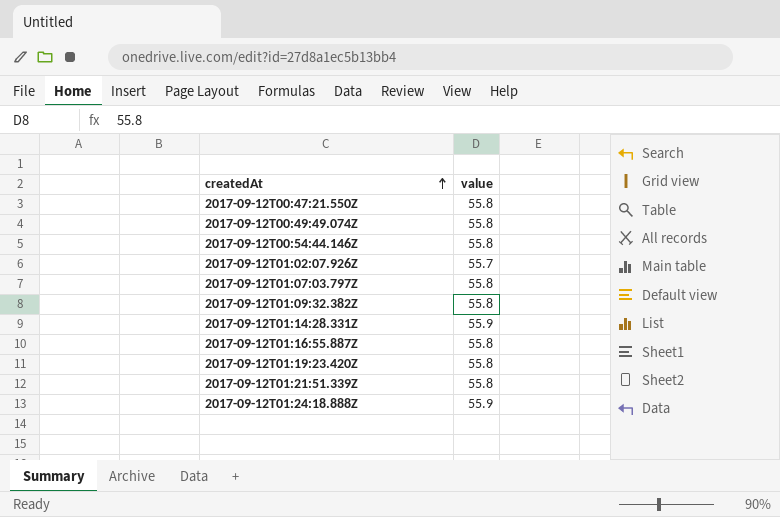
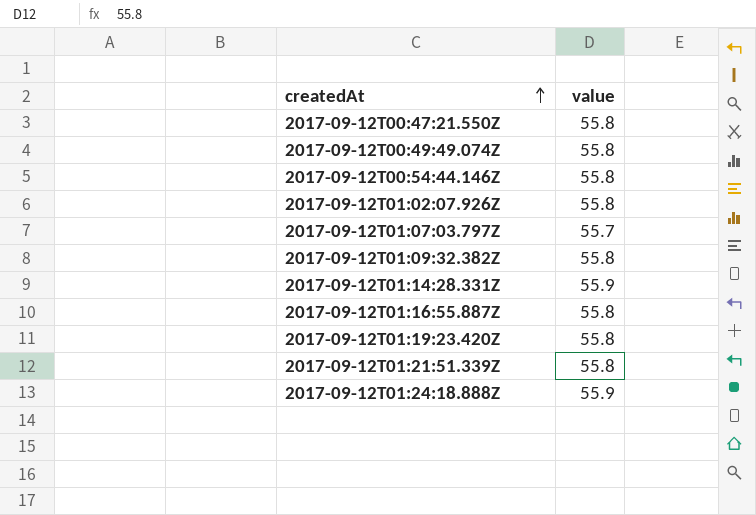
2017-09-12T01:02:07.926Z | value: 55.7 -> 55.8
2017-09-12T01:07:03.797Z | value: 55.8 -> 55.7

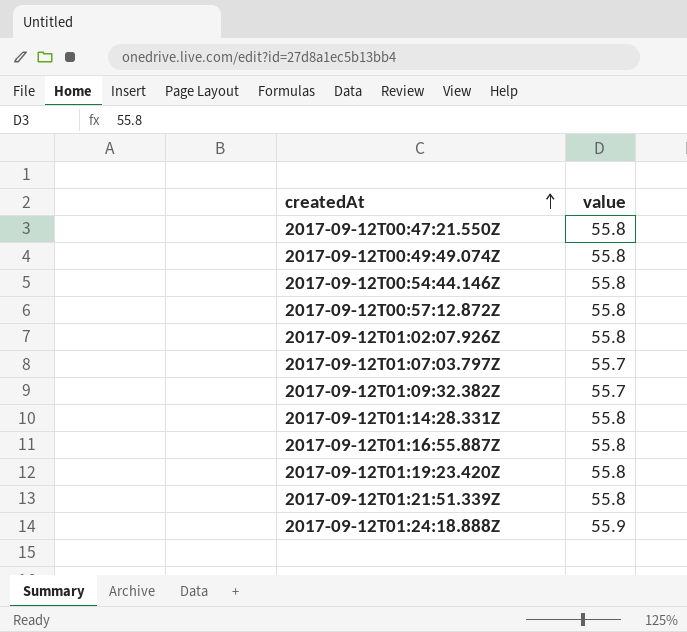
row 2017-09-12T00:57:12.872Z: none -> 55.8
2017-09-12T01:09:32.382Z | value: 55.8 -> 55.7
2017-09-12T01:14:28.331Z | value: 55.9 -> 55.8

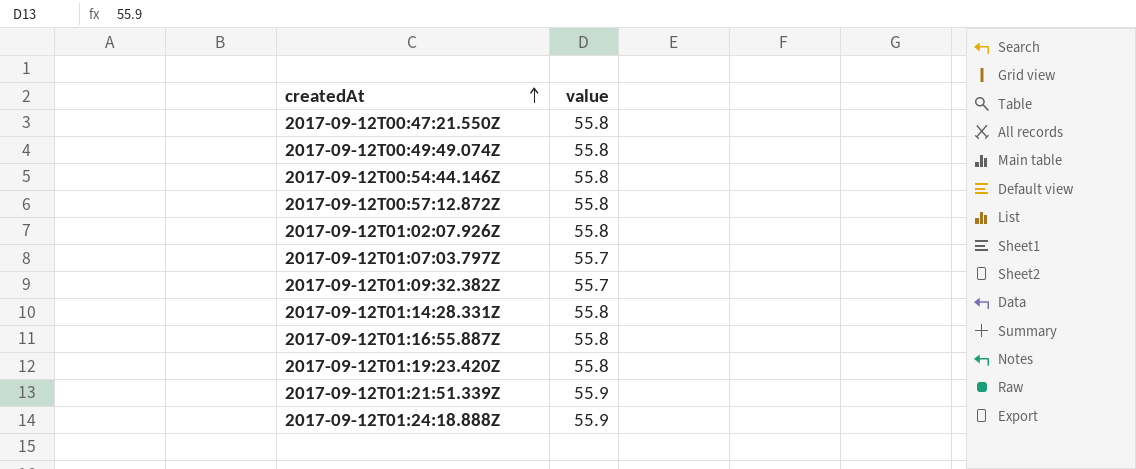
2017-09-12T01:21:51.339Z | value: 55.8 -> 55.9

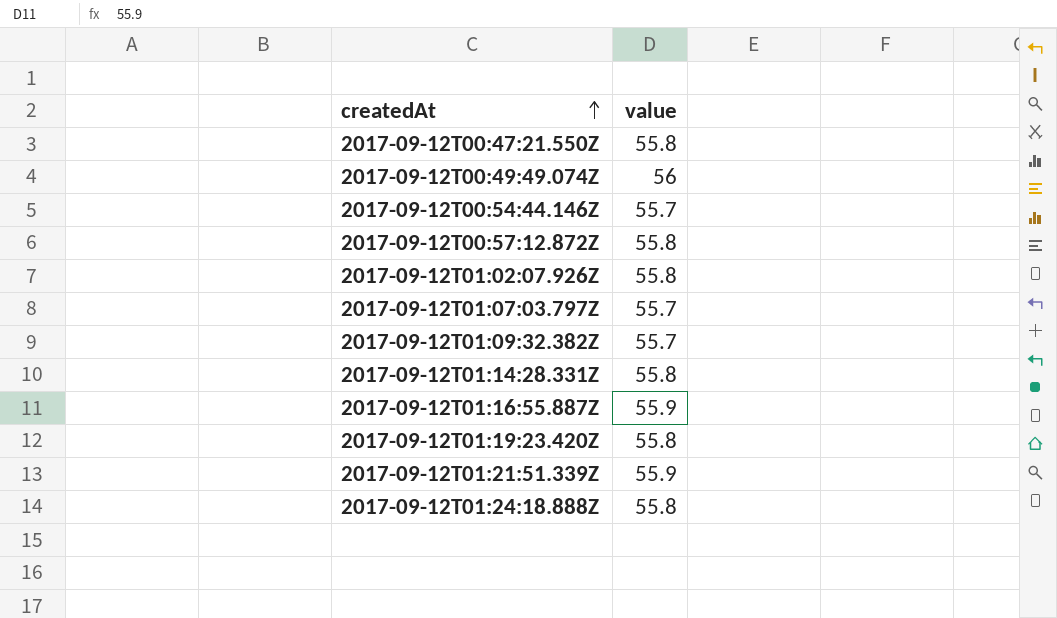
2017-09-12T00:49:49.074Z | value: 55.8 -> 56
2017-09-12T00:54:44.146Z | value: 55.8 -> 55.7
2017-09-12T01:16:55.887Z | value: 55.8 -> 55.9
2017-09-12T01:24:18.888Z | value: 55.9 -> 55.8

